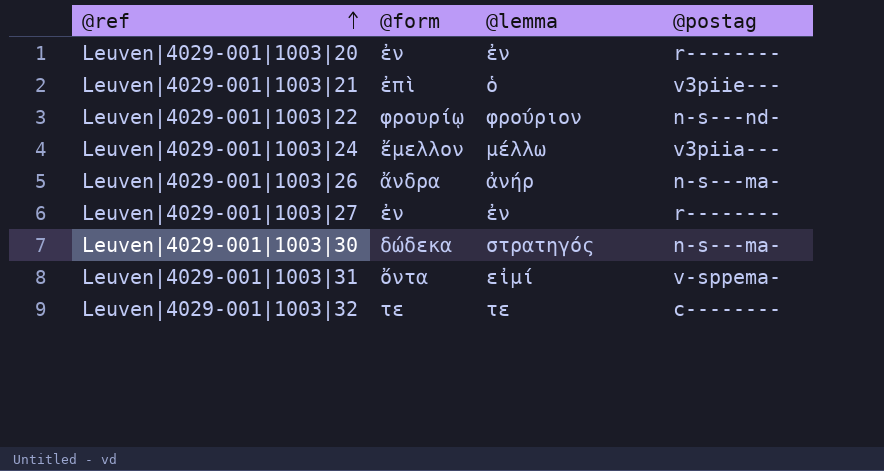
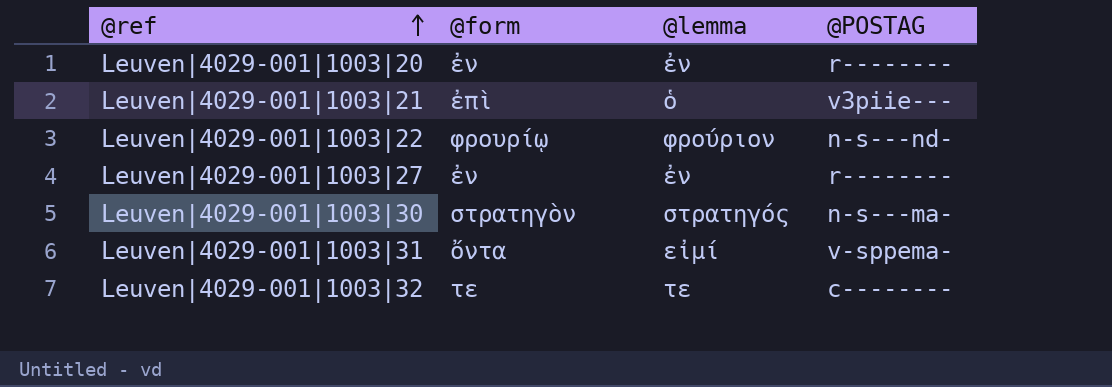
column name: @postag -> @POSTAG
row Leuven|4029-001|1003|24: ἔμελλον | μέλλω | v3piia--- -> none
row Leuven|4029-001|1003|26: ἄνδρα | ἀνήρ | n-s---ma- -> none
Leuven|4029-001|1003|30 | @form: δώδεκα -> στρατηγὸν

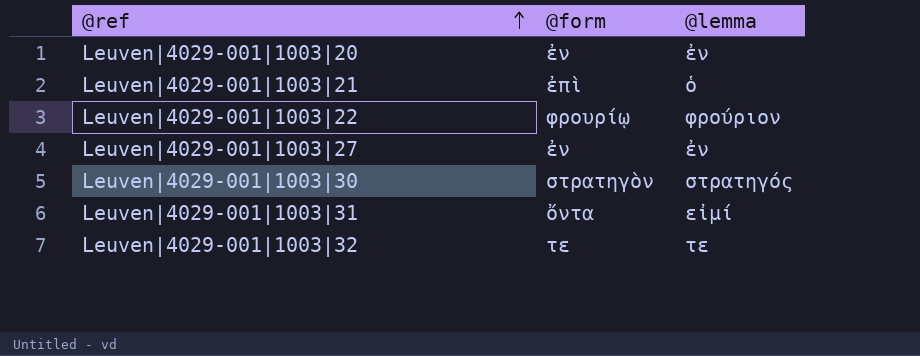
column @POSTAG | position: 4 -> none

